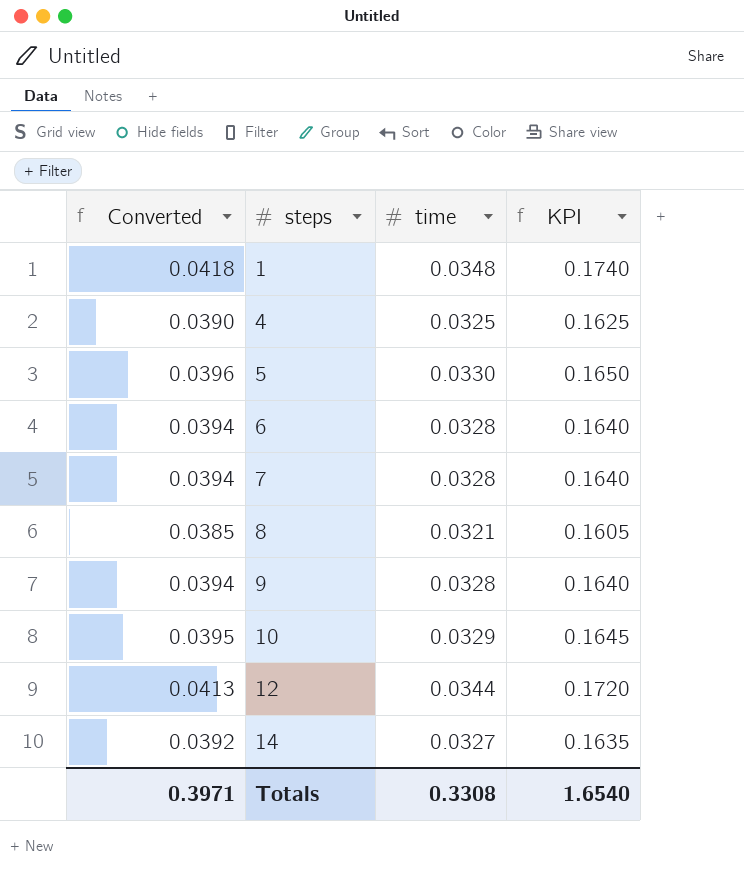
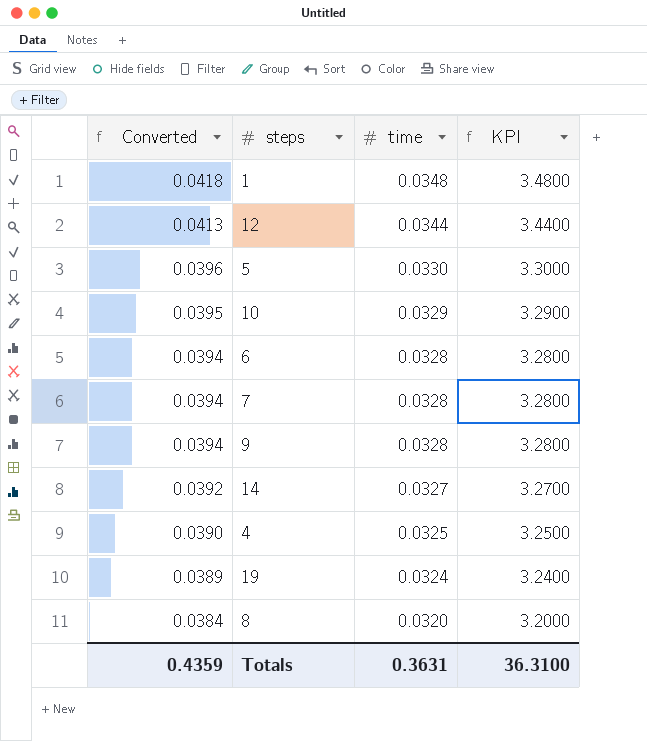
row order: steps ascending -> Converted descending
column KPI | formula: [time] * 5 -> [time] * 100
row 19: none -> 0.0389 | 0.0324 | 3.2400
8 | Converted: 0.0385 -> 0.0384
8 | time: 0.0321 -> 0.0320
Totals | Converted: 0.3971 -> 0.4359
Totals | time: 0.3308 -> 0.3631
Totals | KPI: 1.6540 -> 36.3100

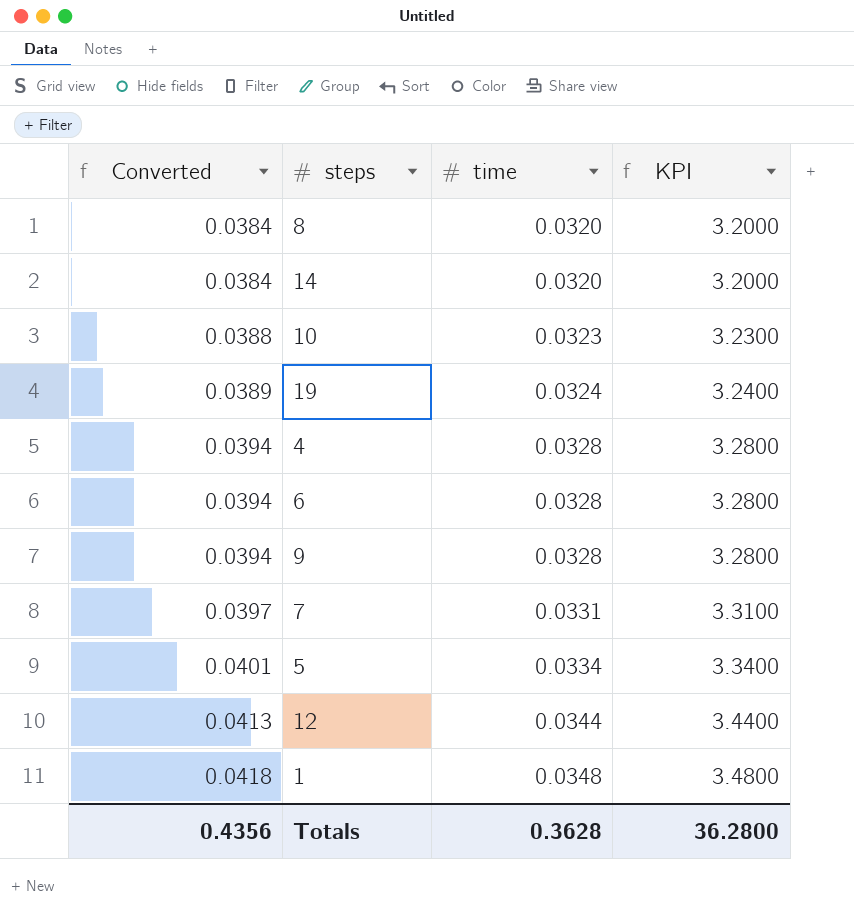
row order: Converted descending -> Converted ascending
14 | Converted: 0.0392 -> 0.0384
14 | time: 0.0327 -> 0.0320
14 | KPI: 3.2700 -> 3.2000
10 | Converted: 0.0395 -> 0.0388
10 | time: 0.0329 -> 0.0323
10 | KPI: 3.2900 -> 3.2300
4 | Converted: 0.0390 -> 0.0394
4 | time: 0.0325 -> 0.0328
4 | KPI: 3.2500 -> 3.2800
7 | Converted: 0.0394 -> 0.0397
7 | time: 0.0328 -> 0.0331
7 | KPI: 3.2800 -> 3.3100
5 | Converted: 0.0396 -> 0.0401
5 | time: 0.0330 -> 0.0334
5 | KPI: 3.3000 -> 3.3400
Totals | Converted: 0.4359 -> 0.4356
Totals | time: 0.3631 -> 0.3628
Totals | KPI: 36.3100 -> 36.2800

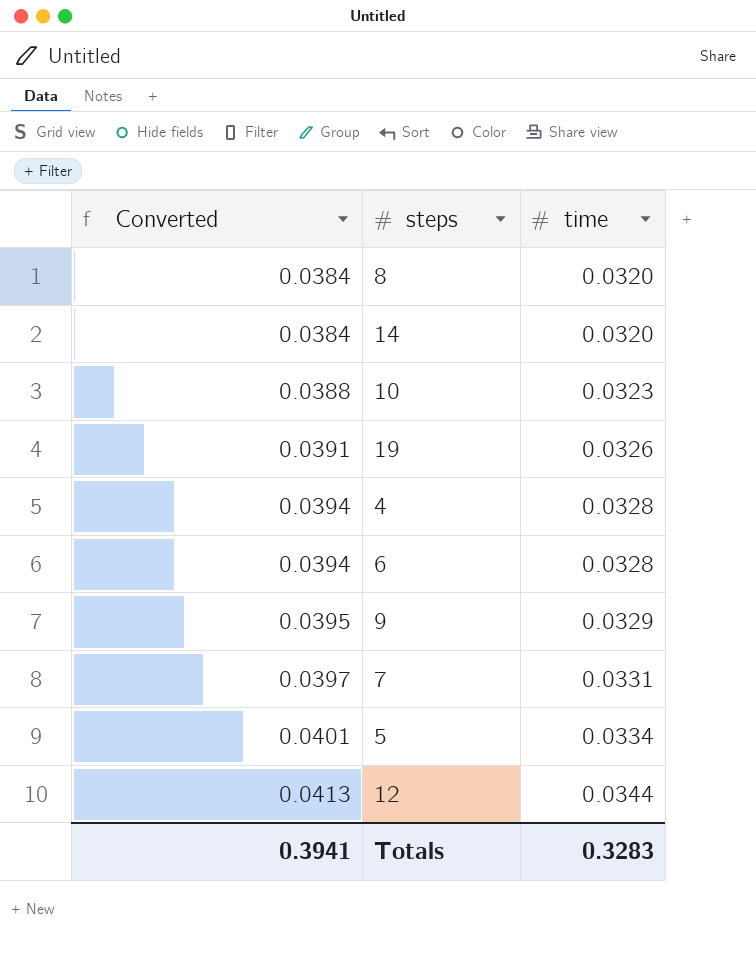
column KPI | formula: [time] * 100 -> none
row 1: 0.0418 | 0.0348 | 3.4800 -> none
19 | Converted: 0.0389 -> 0.0391
19 | time: 0.0324 -> 0.0326
9 | Converted: 0.0394 -> 0.0395
9 | time: 0.0328 -> 0.0329
Totals | Converted: 0.4356 -> 0.3941
Totals | time: 0.3628 -> 0.3283

